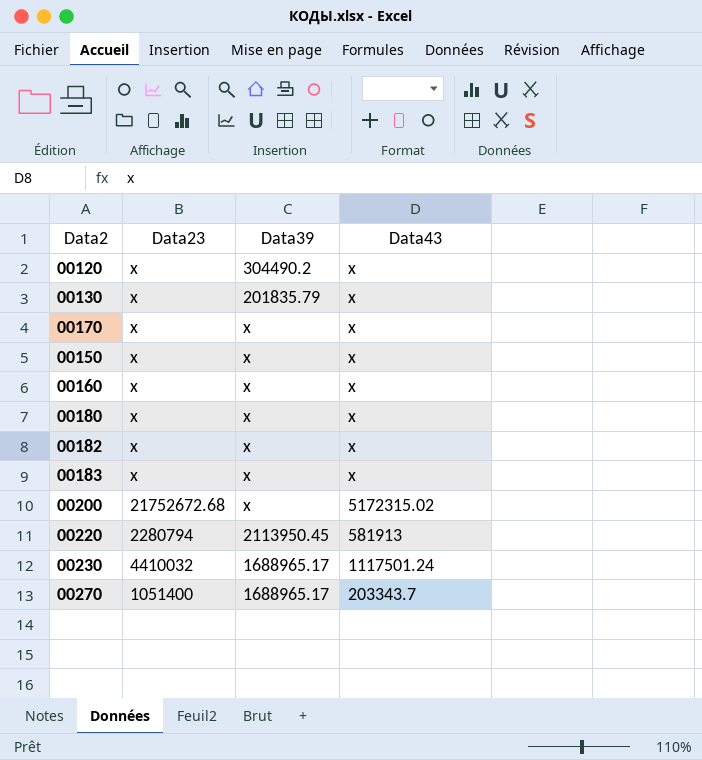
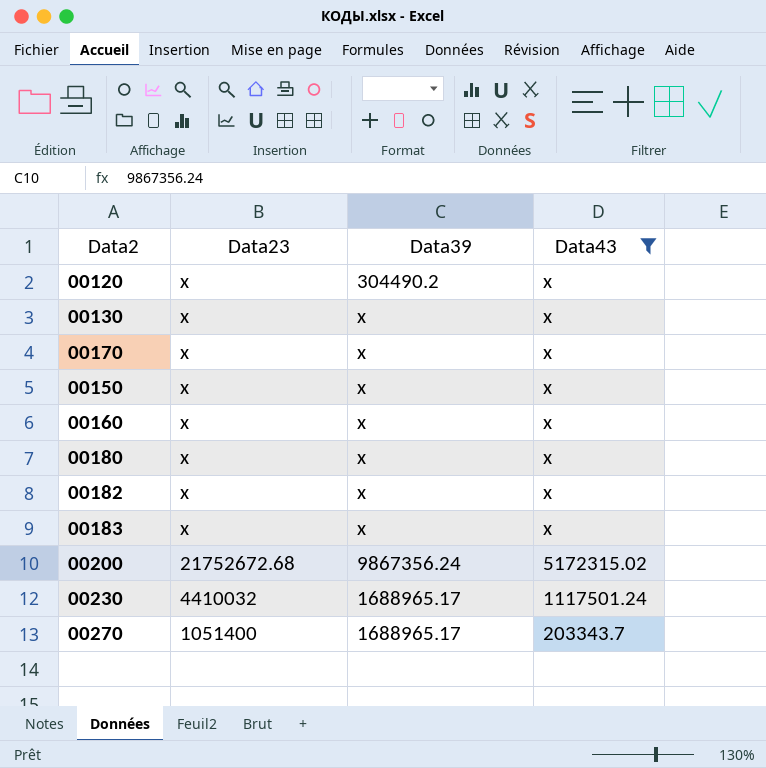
filter: none -> Data43 != 581913
00130 | Data39: 201835.79 -> х
00200 | Data39: х -> 9867356.24

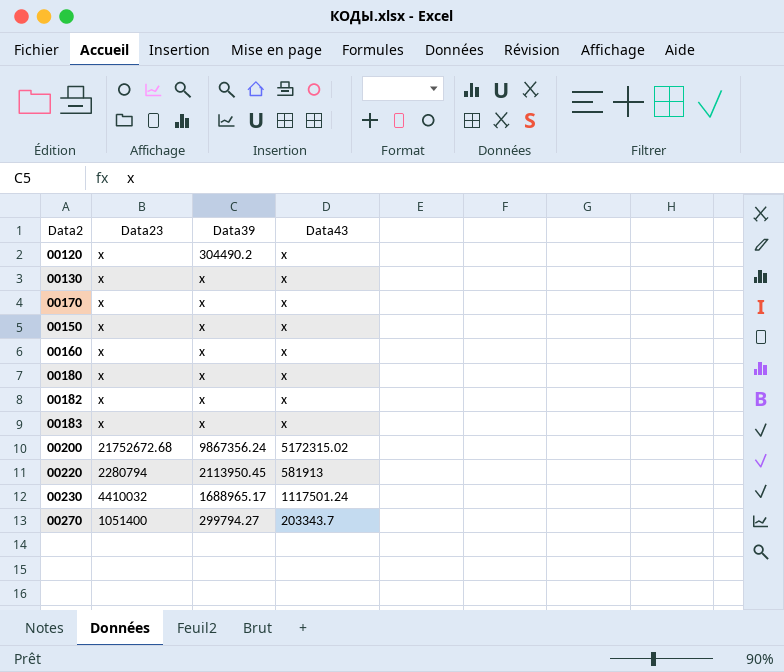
filter: Data43 != 581913 -> none
00270 | Data39: 1688965.17 -> 299794.27

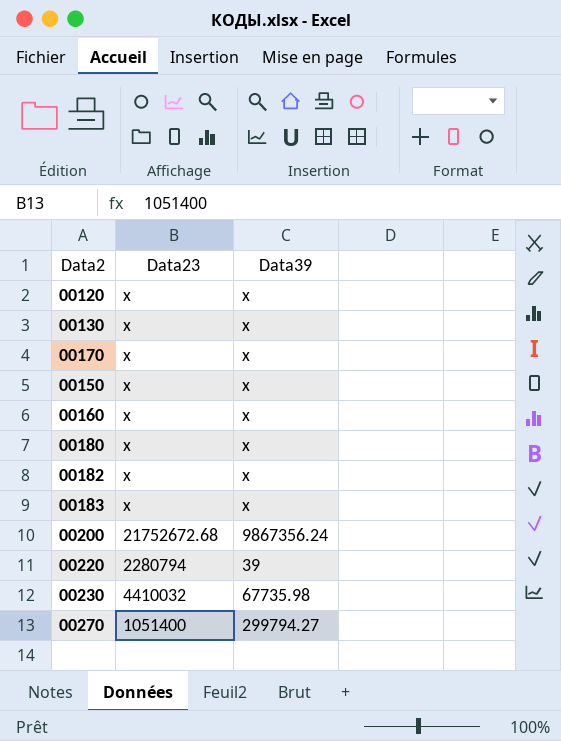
column Data43 | position: 4 -> none
00120 | Data39: 304490.2 -> х
00220 | Data39: 2113950.45 -> 39
00230 | Data39: 1688965.17 -> 67735.98

